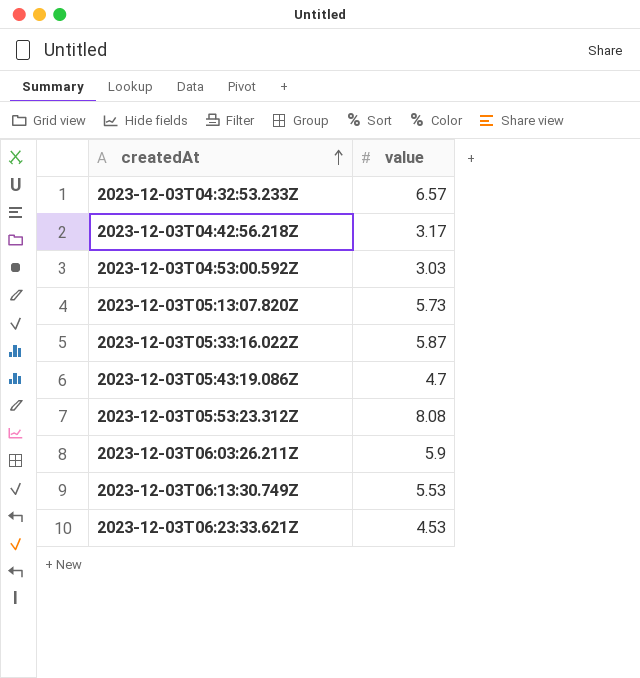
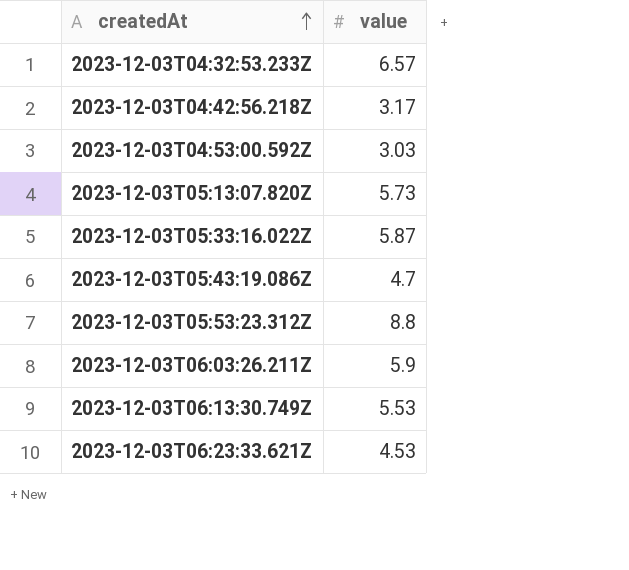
2023-12-03T05:53:23.312Z | value: 8.08 -> 8.8

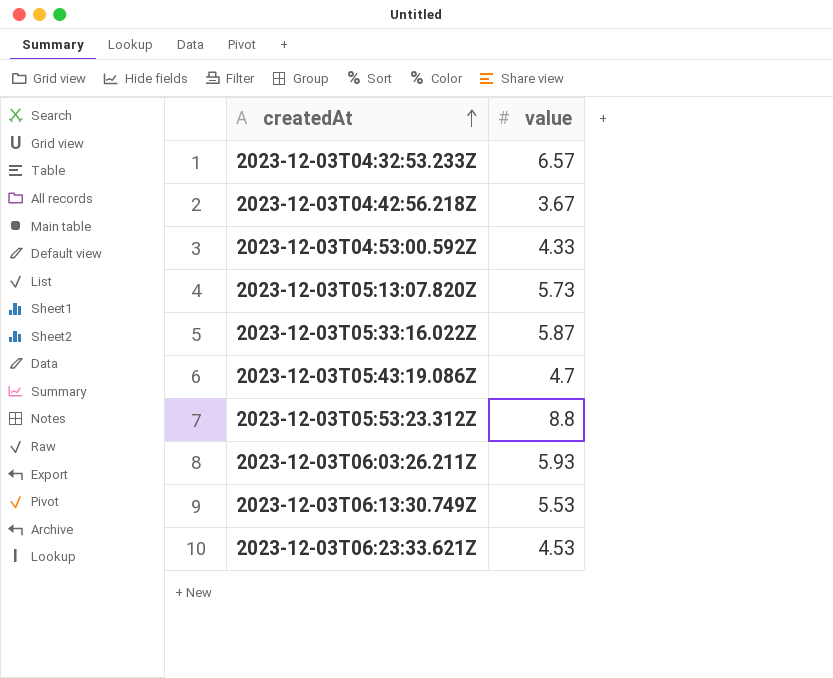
2023-12-03T04:42:56.218Z | value: 3.17 -> 3.67
2023-12-03T04:53:00.592Z | value: 3.03 -> 4.33
2023-12-03T06:03:26.211Z | value: 5.9 -> 5.93

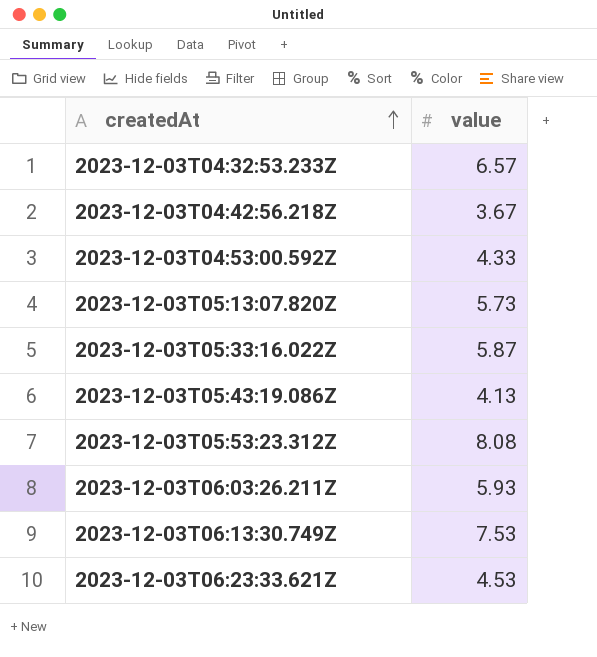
2023-12-03T05:43:19.086Z | value: 4.7 -> 4.13
2023-12-03T05:53:23.312Z | value: 8.8 -> 8.08
2023-12-03T06:13:30.749Z | value: 5.53 -> 7.53

